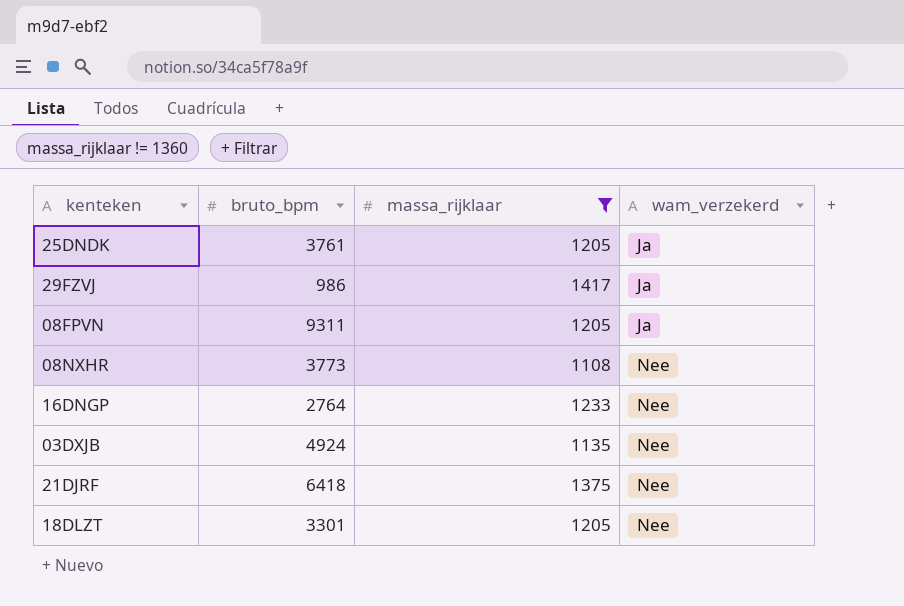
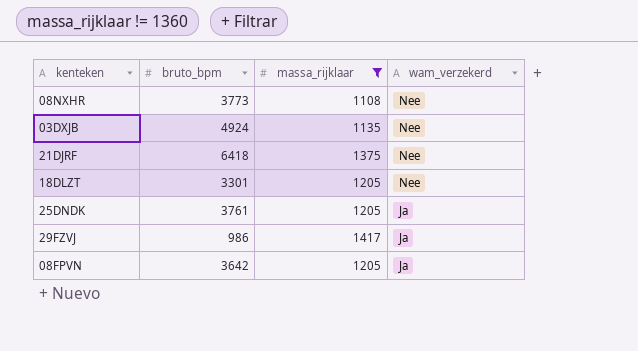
row order: wam_verzekerd ascending -> wam_verzekerd descending
row 16DNGP: 2764 | 1233 | Nee -> none
08FPVN | bruto_bpm: 9311 -> 3642

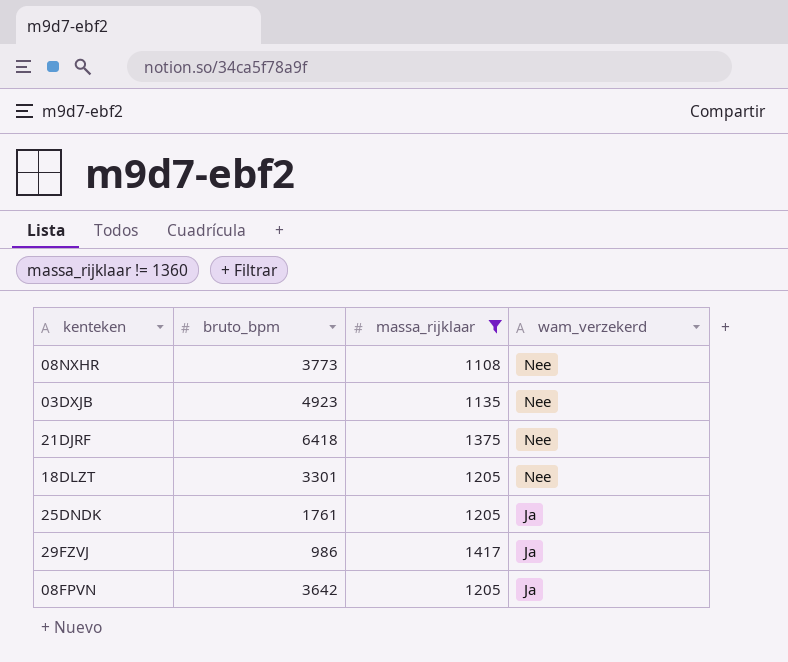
03DXJB | bruto_bpm: 4924 -> 4923
25DNDK | bruto_bpm: 3761 -> 1761

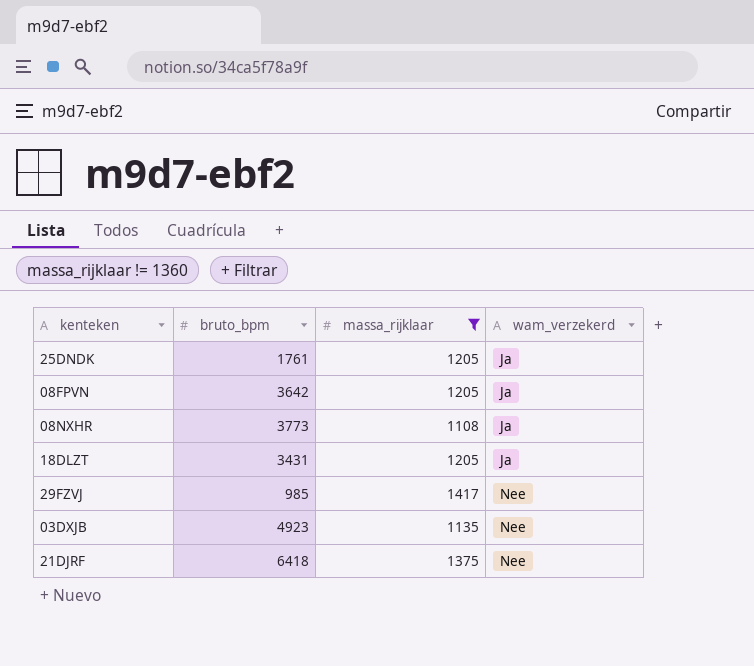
row order: wam_verzekerd descending -> wam_verzekerd ascending
08NXHR | wam_verzekerd: Nee -> Ja
18DLZT | bruto_bpm: 3301 -> 3431
18DLZT | wam_verzekerd: Nee -> Ja
29FZVJ | bruto_bpm: 986 -> 985
29FZVJ | wam_verzekerd: Ja -> Nee

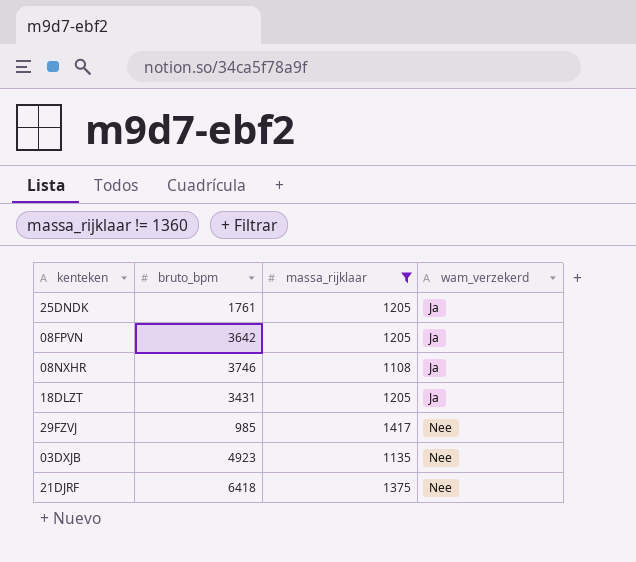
08NXHR | bruto_bpm: 3773 -> 3746

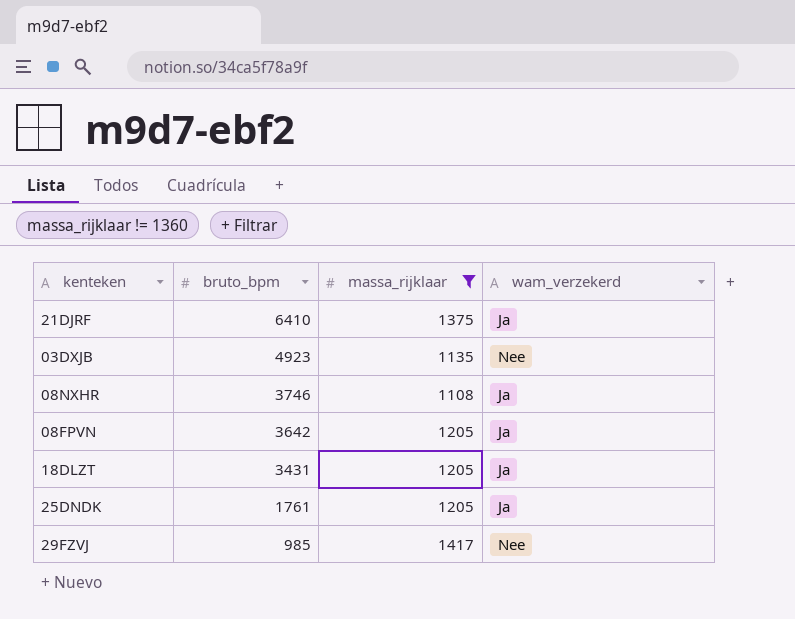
row order: wam_verzekerd ascending -> bruto_bpm descending
21DJRF | bruto_bpm: 6418 -> 6410
21DJRF | wam_verzekerd: Nee -> Ja

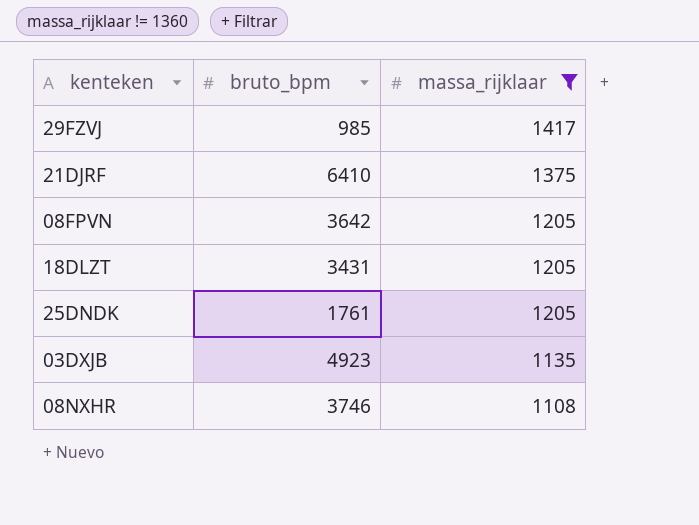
row order: bruto_bpm descending -> massa_rijklaar descending
column wam_verzekerd | position: 4 -> none

